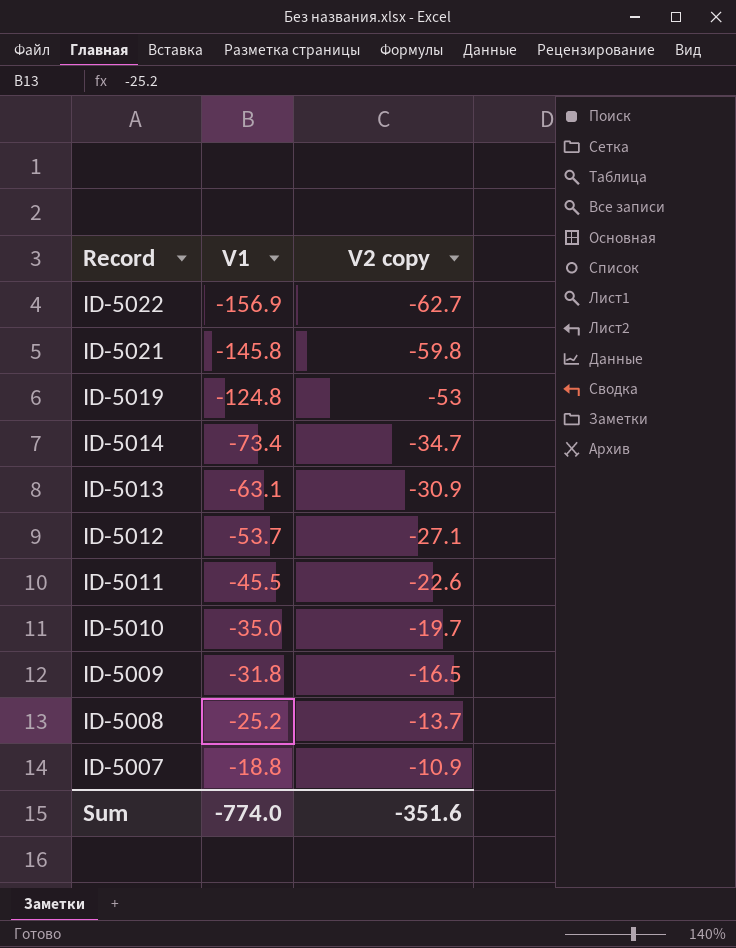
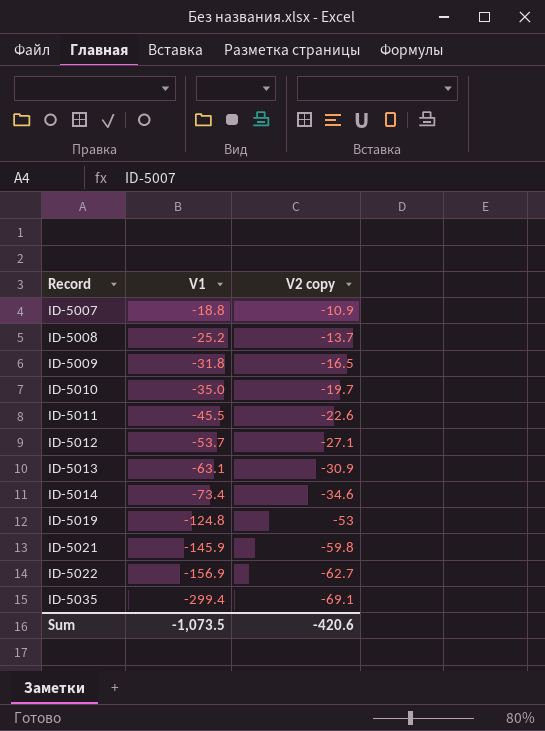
row order: Record descending -> Record ascending
ID-5014 | V2 copy: -34.7 -> -34.6
ID-5021 | V1: -145.8 -> -145.9
row ID-5035: none -> -299.4 | -69.1
Sum | V1: -774.0 -> -1,073.5
Sum | V2 copy: -351.6 -> -420.6

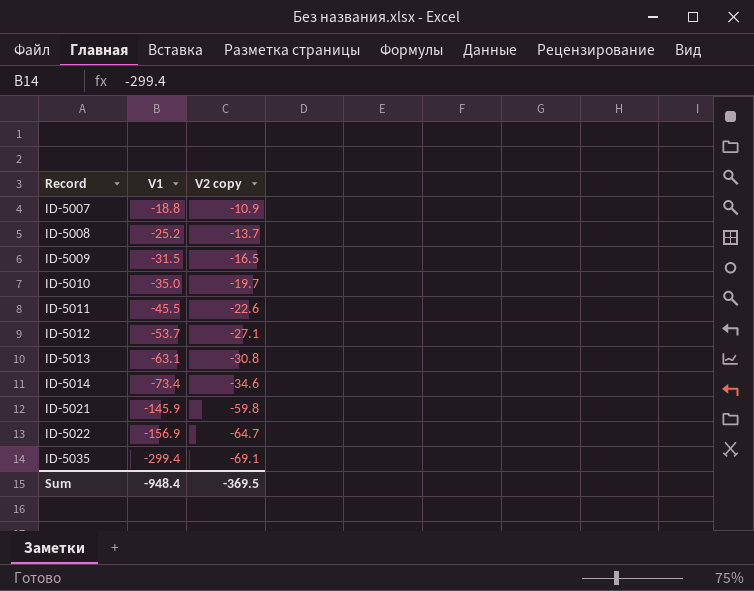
row ID-5019: -124.8 | -53 -> none
ID-5009 | V1: -31.8 -> -31.5
ID-5013 | V2 copy: -30.9 -> -30.8
ID-5022 | V2 copy: -62.7 -> -64.7
Sum | V1: -1,073.5 -> -948.4
Sum | V2 copy: -420.6 -> -369.5

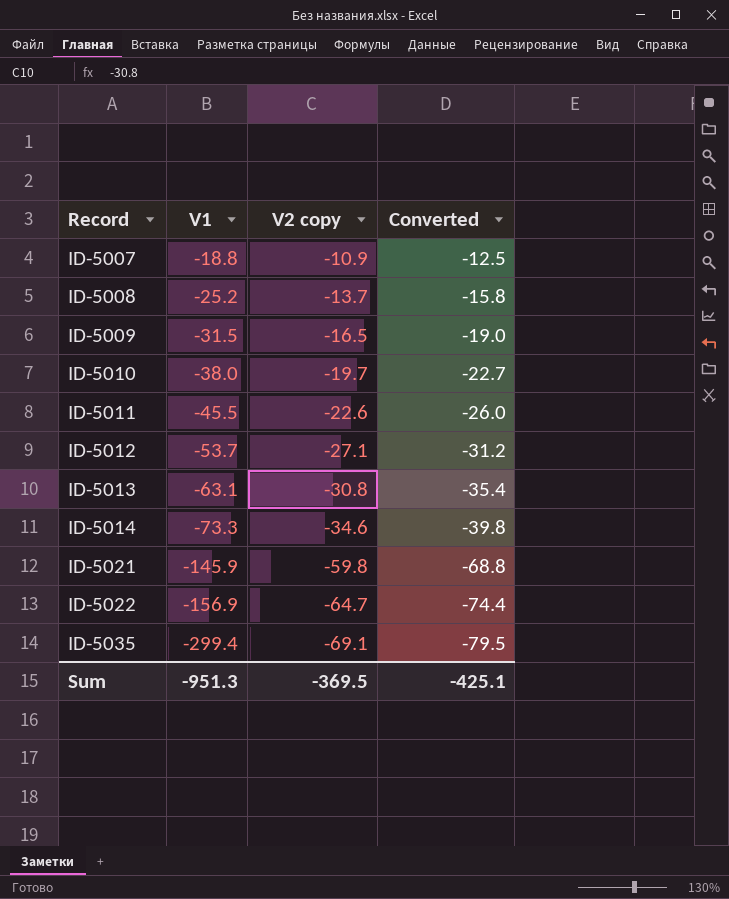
column Converted | formula: none -> [V2 copy] * 1.15
ID-5010 | V1: -35.0 -> -38.0
ID-5014 | V1: -73.4 -> -73.3
Sum | V1: -948.4 -> -951.3

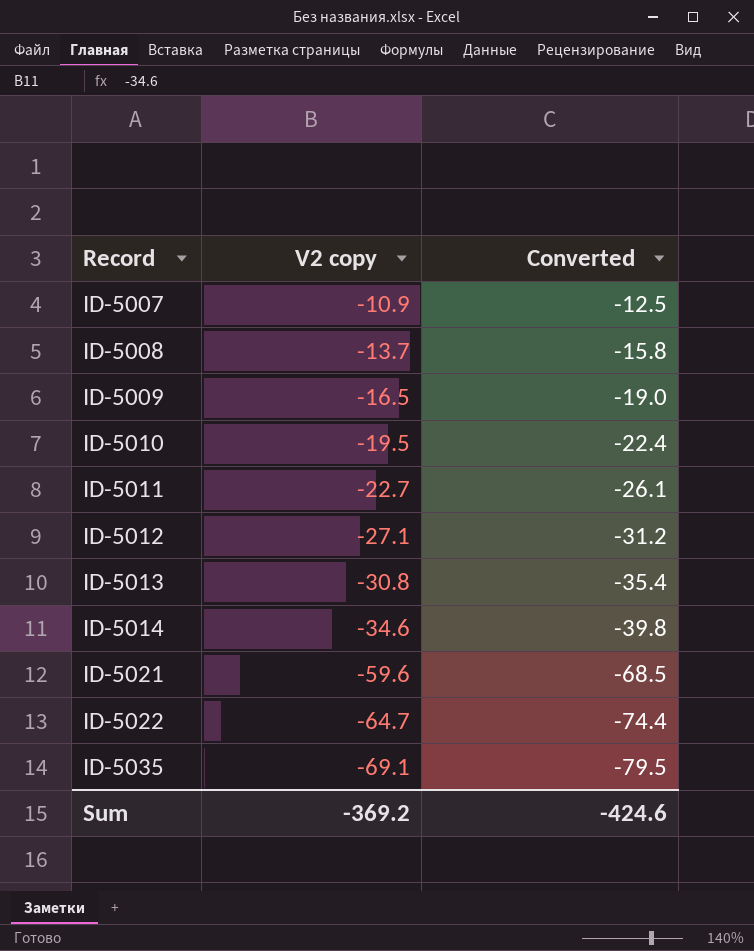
column V1 | position: 2 -> none
ID-5010 | V2 copy: -19.7 -> -19.5
ID-5010 | Converted: -22.7 -> -22.4
ID-5011 | V2 copy: -22.6 -> -22.7
ID-5011 | Converted: -26.0 -> -26.1
ID-5021 | V2 copy: -59.8 -> -59.6
ID-5021 | Converted: -68.8 -> -68.5
Sum | V2 copy: -369.5 -> -369.2
Sum | Converted: -425.1 -> -424.6

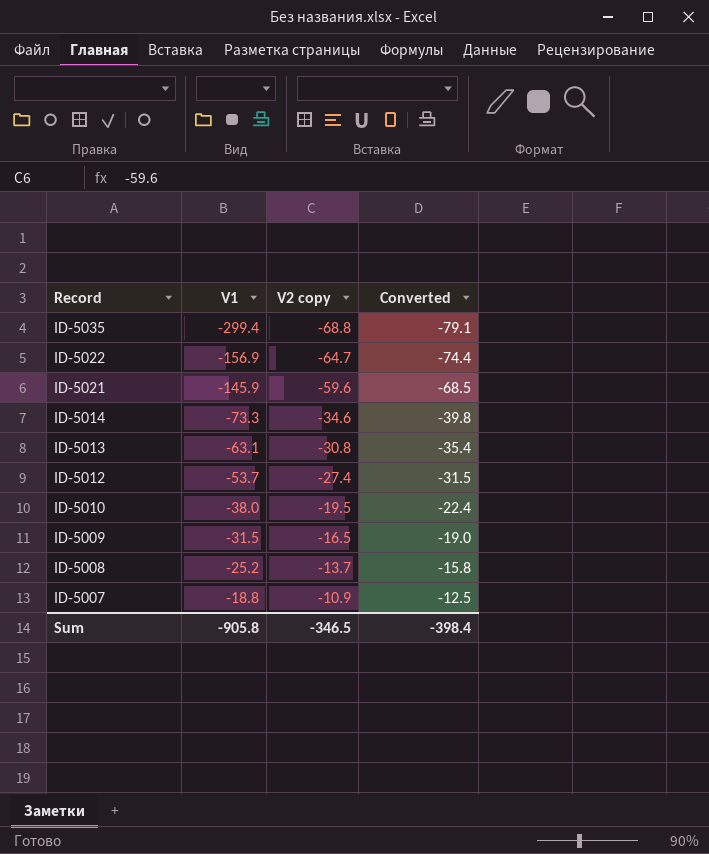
row order: Record ascending -> Record descending
column V1 | position: none -> 2
row ID-5011: -22.7 | -26.1 -> none
ID-5035 | V2 copy: -69.1 -> -68.8
ID-5035 | Converted: -79.5 -> -79.1
ID-5012 | V2 copy: -27.1 -> -27.4
ID-5012 | Converted: -31.2 -> -31.5
Sum | V2 copy: -369.2 -> -346.5
Sum | Converted: -424.6 -> -398.4

